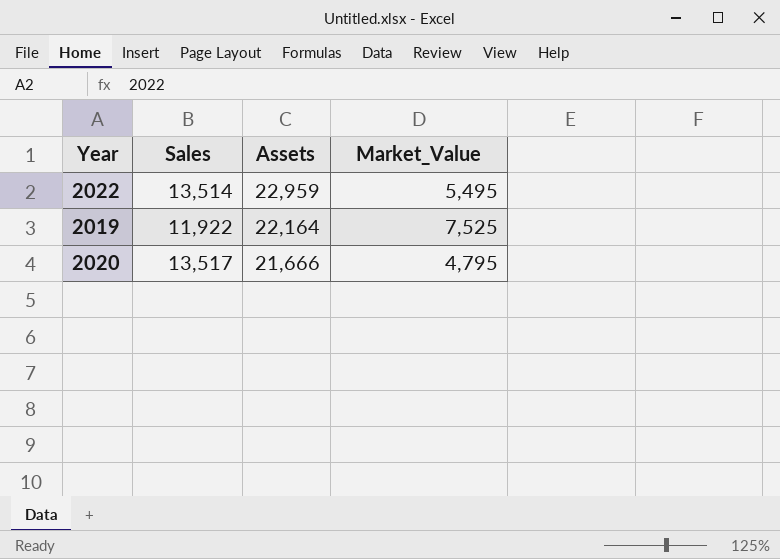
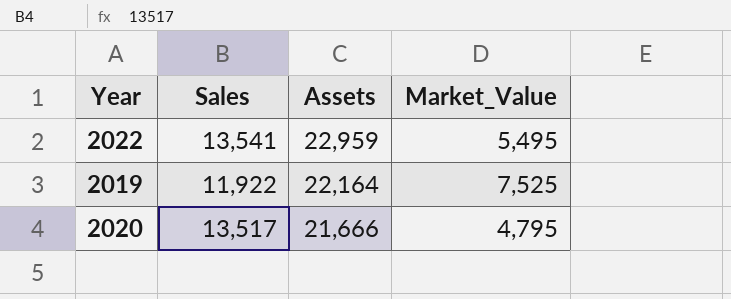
2022 | Sales: 13,514 -> 13,541

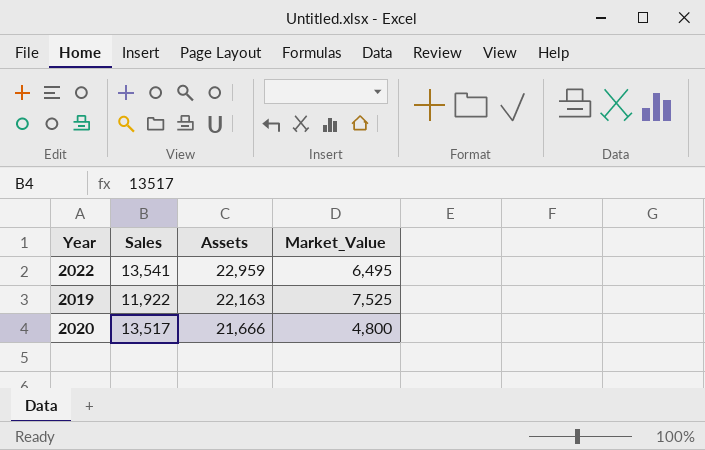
2022 | Market_Value: 5,495 -> 6,495
2019 | Assets: 22,164 -> 22,163
2020 | Market_Value: 4,795 -> 4,800

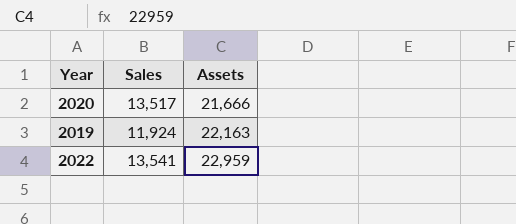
row order: Assets descending -> Assets ascending
column Market_Value | position: 4 -> none
2019 | Sales: 11,922 -> 11,924

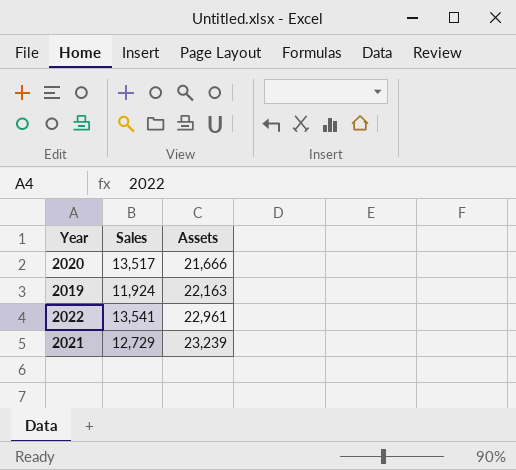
2022 | Assets: 22,959 -> 22,961
row 2021: none -> 12,729 | 23,239

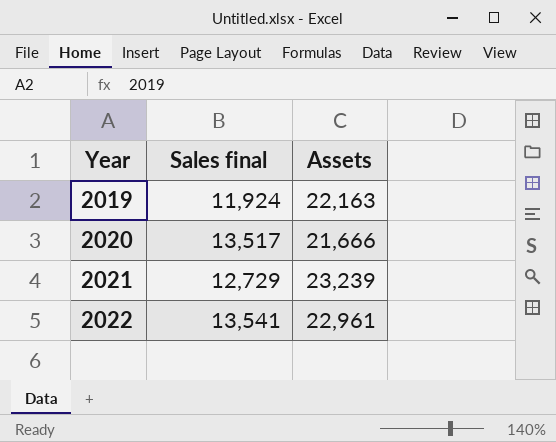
row order: Assets ascending -> Year ascending
column name: Sales -> Sales final

